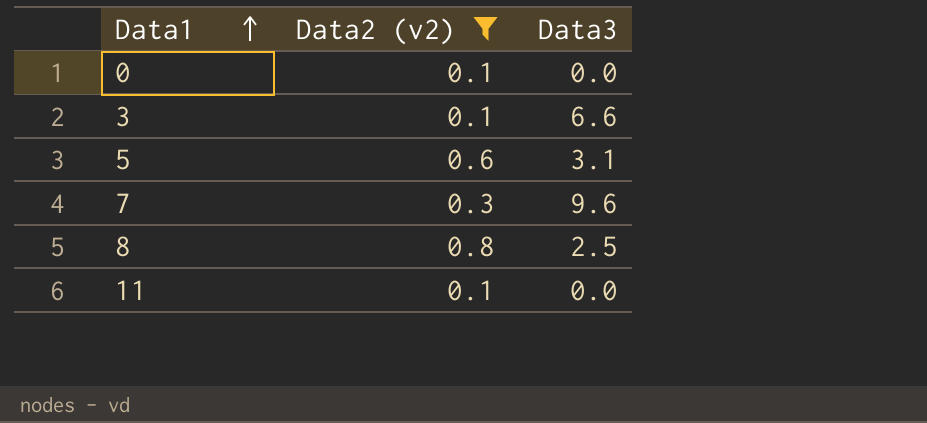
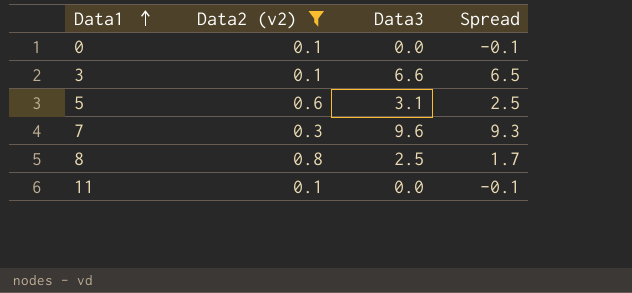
column Spread | formula: none -> [Data3] - [Data2 (v2)]

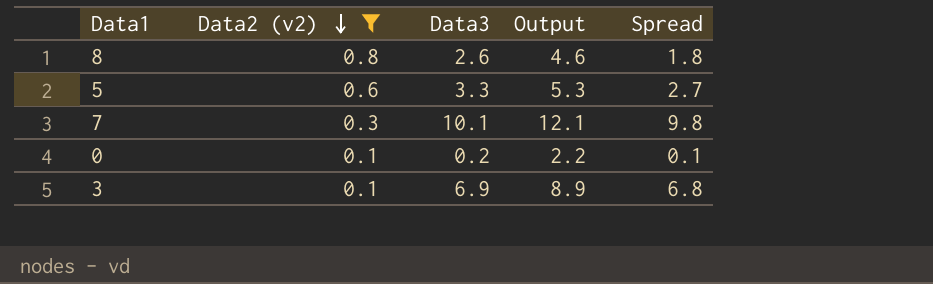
row order: Data1 ascending -> Data2 (v2) descending
column Output | formula: none -> [Data3] + 2
row 11: 0.1 | 0.0 | -0.1 -> none
8 | Data3: 2.5 -> 2.6
8 | Spread: 1.7 -> 1.8
5 | Data3: 3.1 -> 3.3
5 | Spread: 2.5 -> 2.7
7 | Data3: 9.6 -> 10.1
7 | Spread: 9.3 -> 9.8
0 | Data3: 0.0 -> 0.2
0 | Spread: -0.1 -> 0.1
3 | Data3: 6.6 -> 6.9
3 | Spread: 6.5 -> 6.8

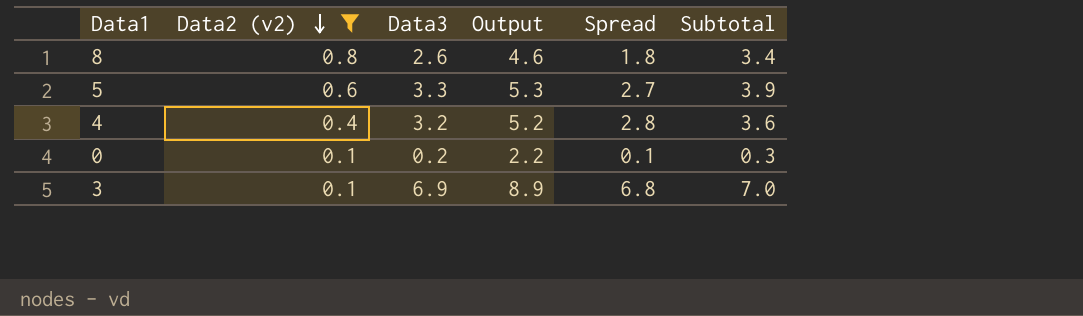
column Subtotal | formula: none -> [Data2 (v2)] + [Data3]
row 7: 0.3 | 10.1 | 12.1 | 9.8 -> none
row 4: none -> 0.4 | 3.2 | 5.2 | 2.8 | 3.6

